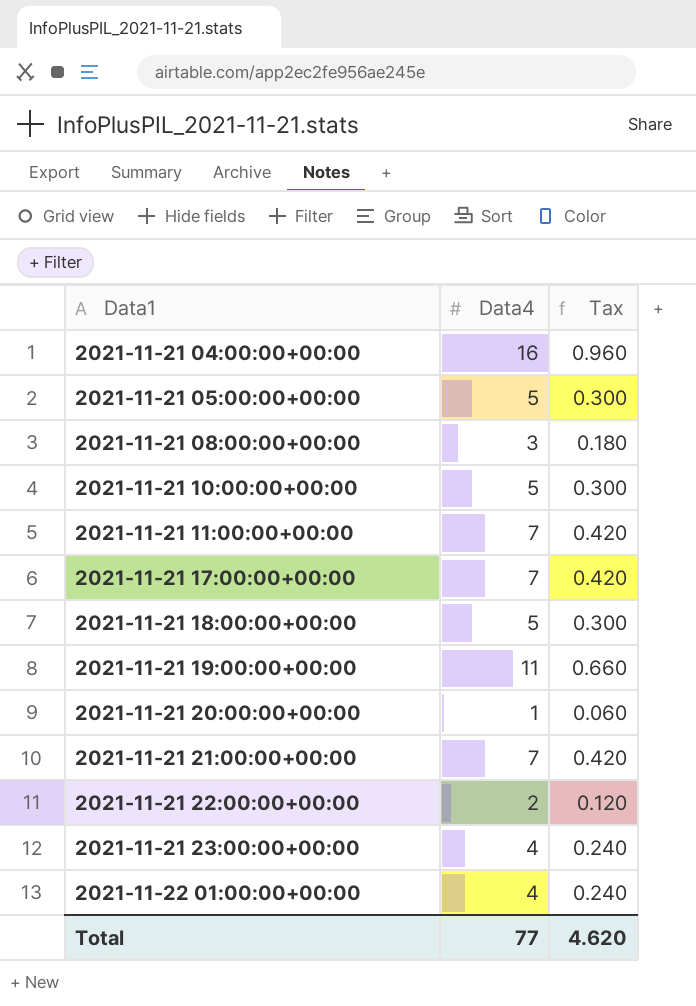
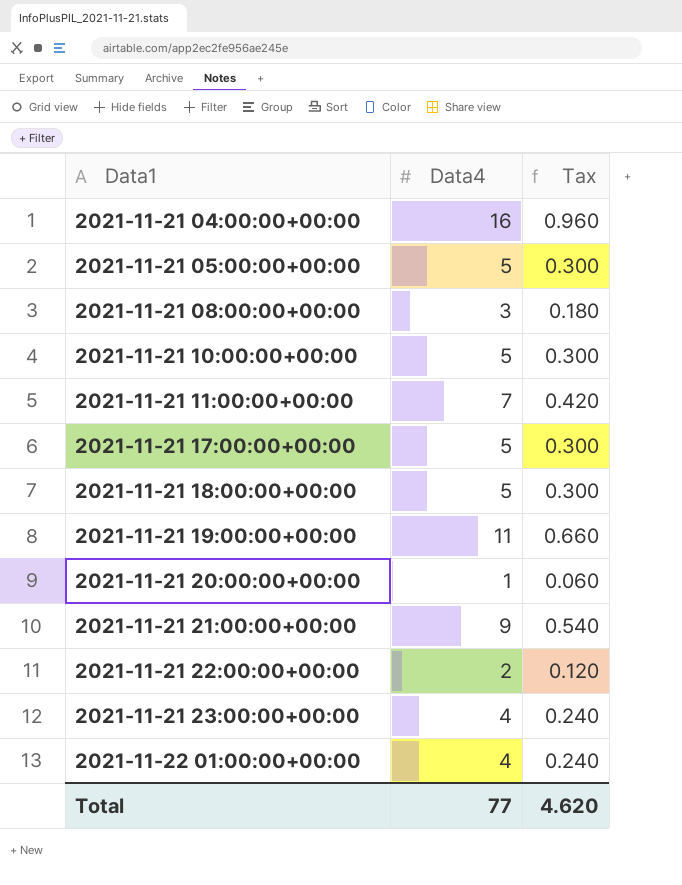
2021-11-21 17:00:00+00:00 | Data4: 7 -> 5
2021-11-21 17:00:00+00:00 | Tax: 0.420 -> 0.300
2021-11-21 21:00:00+00:00 | Data4: 7 -> 9
2021-11-21 21:00:00+00:00 | Tax: 0.420 -> 0.540

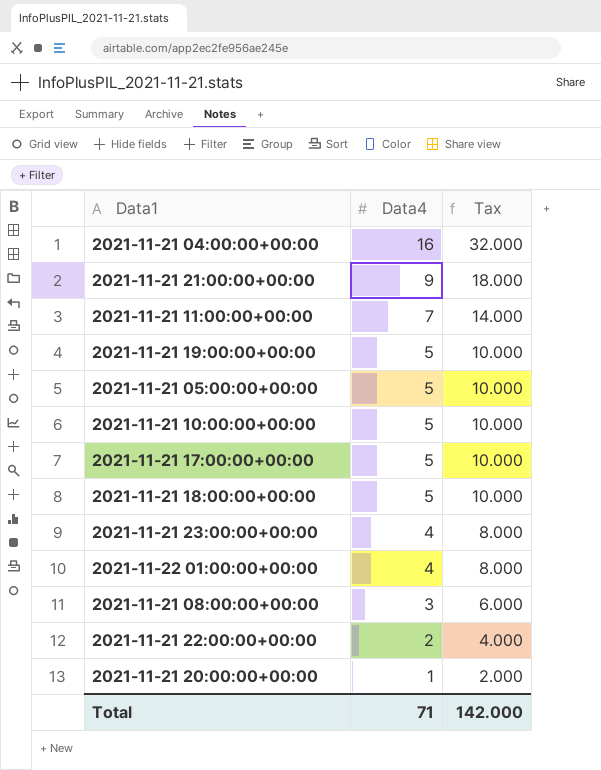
row order: Data1 ascending -> Data4 descending
column Tax | formula: [Data4] * 0.06 -> [Data4] * 2
2021-11-21 19:00:00+00:00 | Data4: 11 -> 5
Total | Data4: 77 -> 71
Total | Tax: 4.620 -> 142.000

